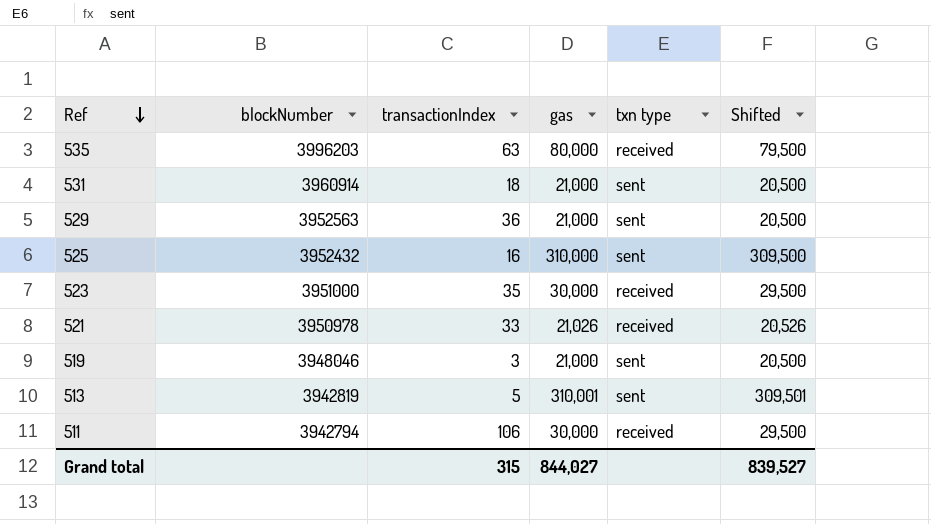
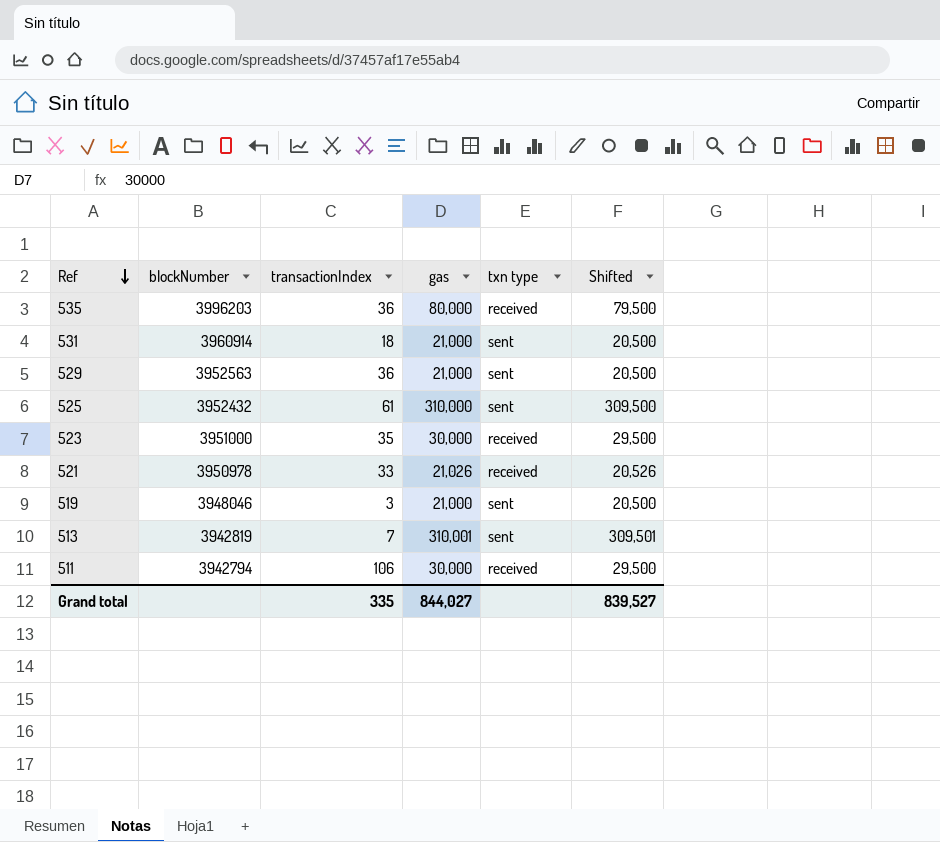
535 | transactionIndex: 63 -> 36
525 | transactionIndex: 16 -> 61
513 | transactionIndex: 5 -> 7
Grand total | transactionIndex: 315 -> 335

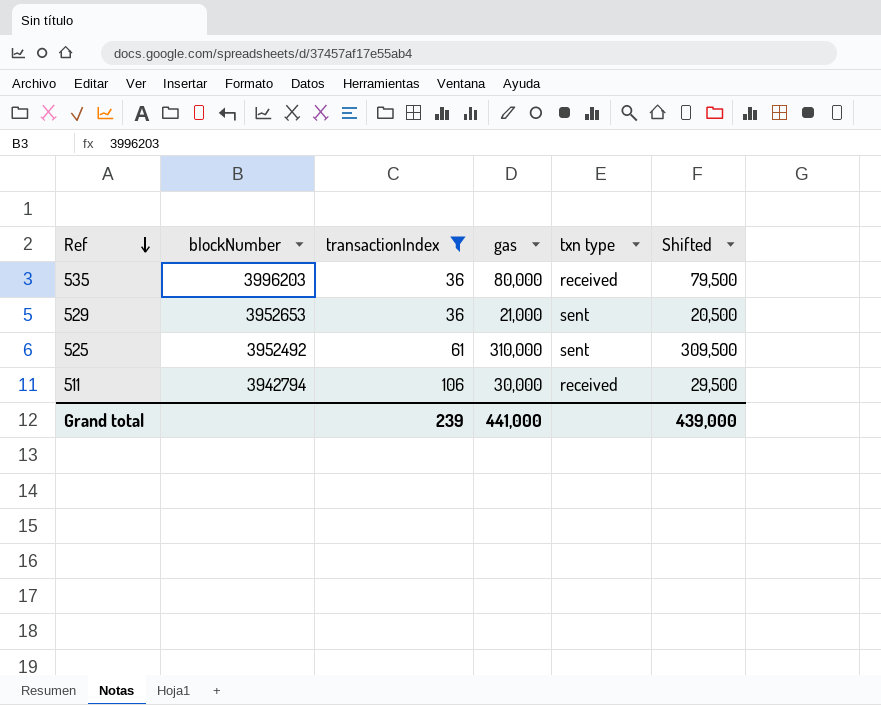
filter: none -> transactionIndex >= 36
529 | blockNumber: 3952563 -> 3952653
525 | blockNumber: 3952432 -> 3952492
Grand total | transactionIndex: 335 -> 239
Grand total | gas: 844,027 -> 441,000
Grand total | Shifted: 839,527 -> 439,000

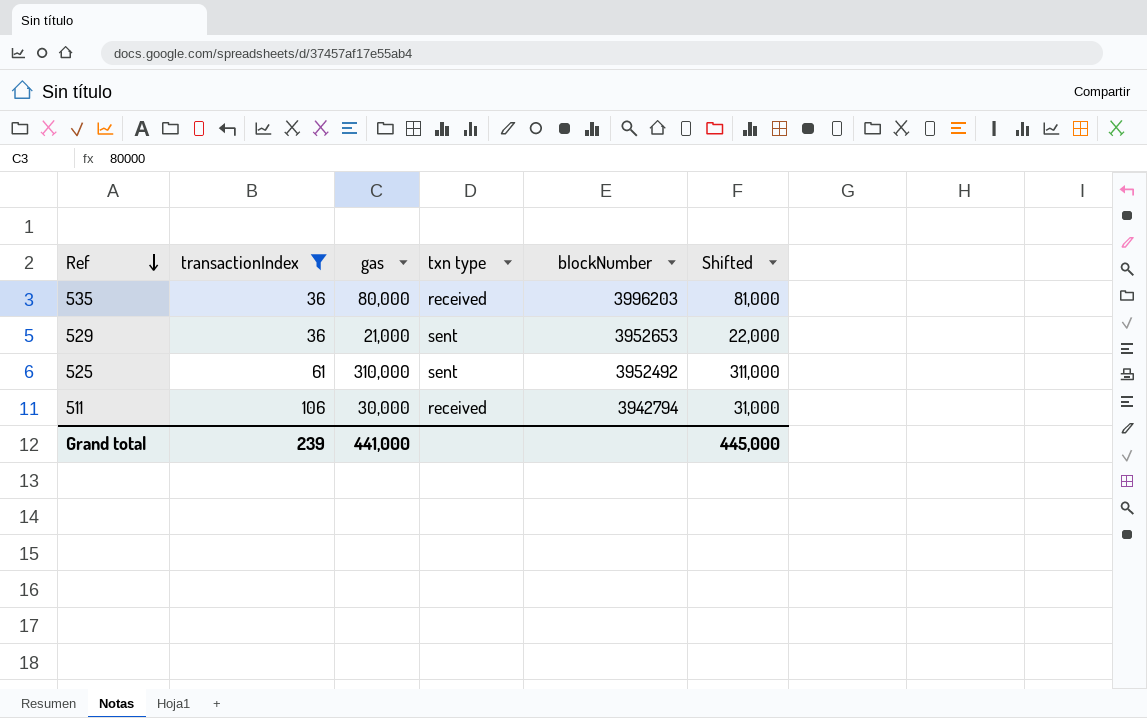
column blockNumber | position: 2 -> 5
column Shifted | formula: [gas] - 500 -> [gas] + 1000
Grand total | Shifted: 439,000 -> 445,000

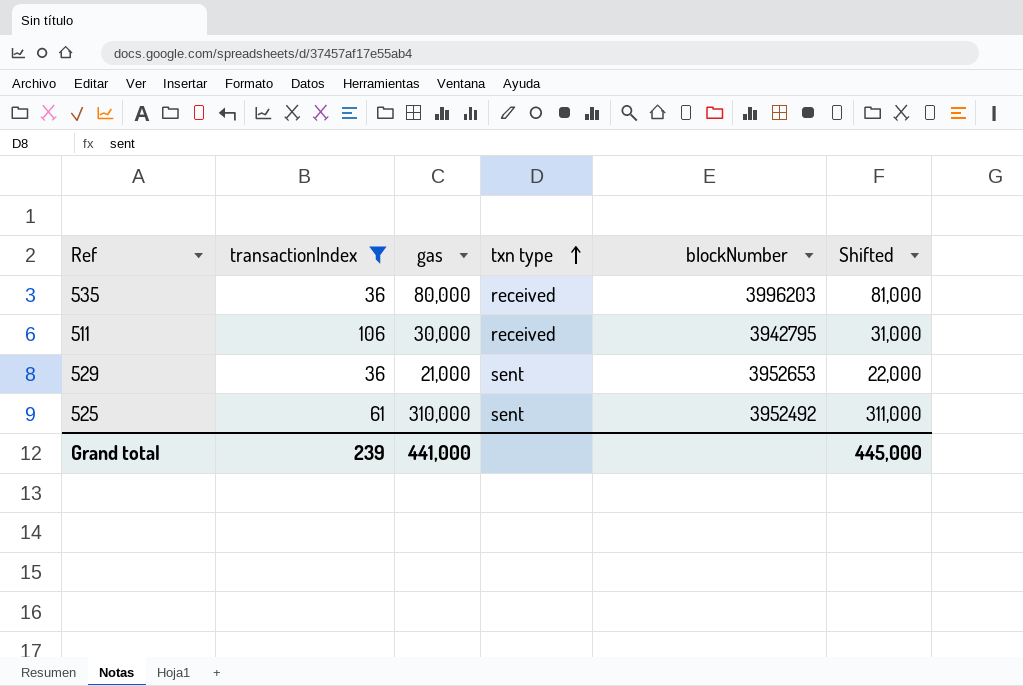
row order: Ref descending -> txn type ascending
511 | blockNumber: 3942794 -> 3942795

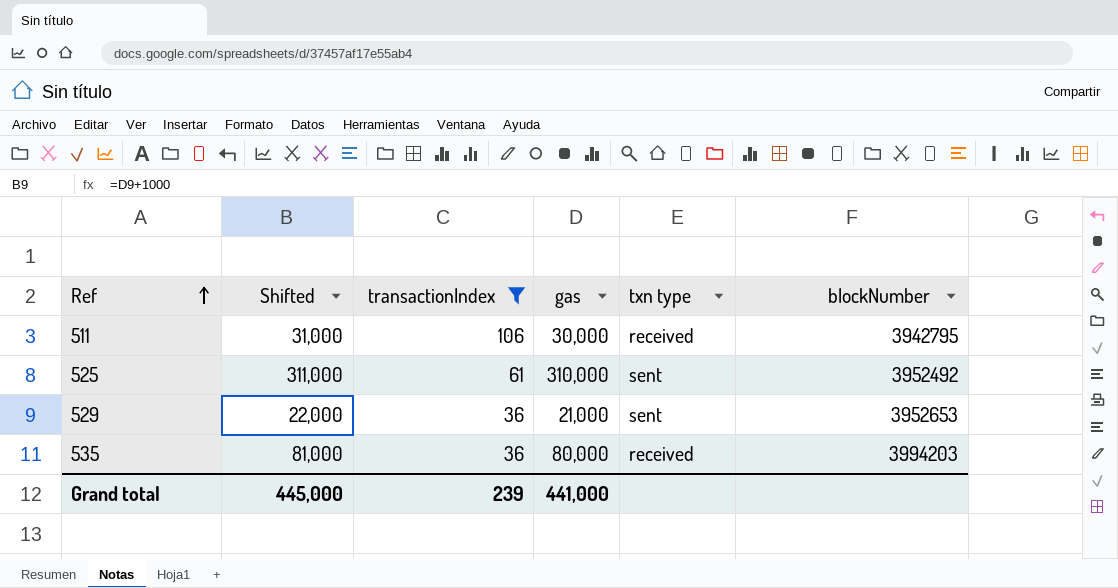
row order: txn type ascending -> Ref ascending
column Shifted | position: 6 -> 2
535 | blockNumber: 3996203 -> 3994203

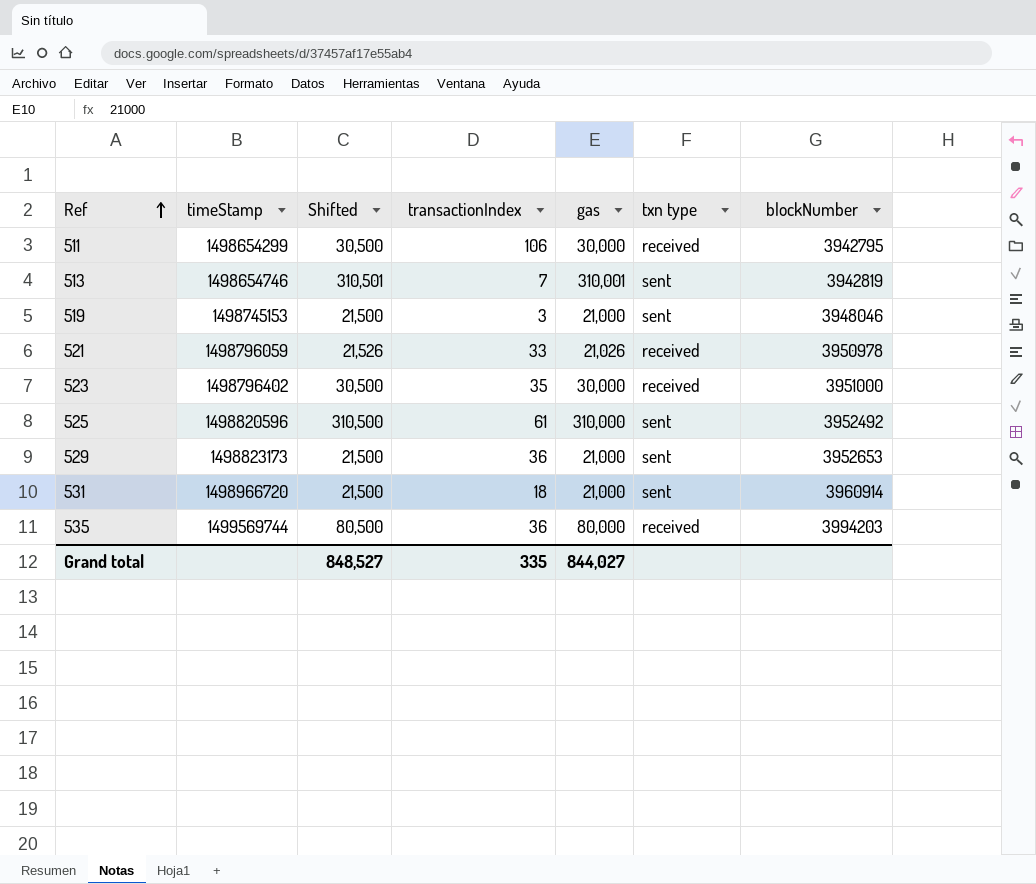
filter: transactionIndex >= 36 -> none
column timeStamp | position: none -> 2
column Shifted | formula: [gas] + 1000 -> [gas] + 500
Grand total | Shifted: 445,000 -> 848,527
Grand total | transactionIndex: 239 -> 335
Grand total | gas: 441,000 -> 844,027

